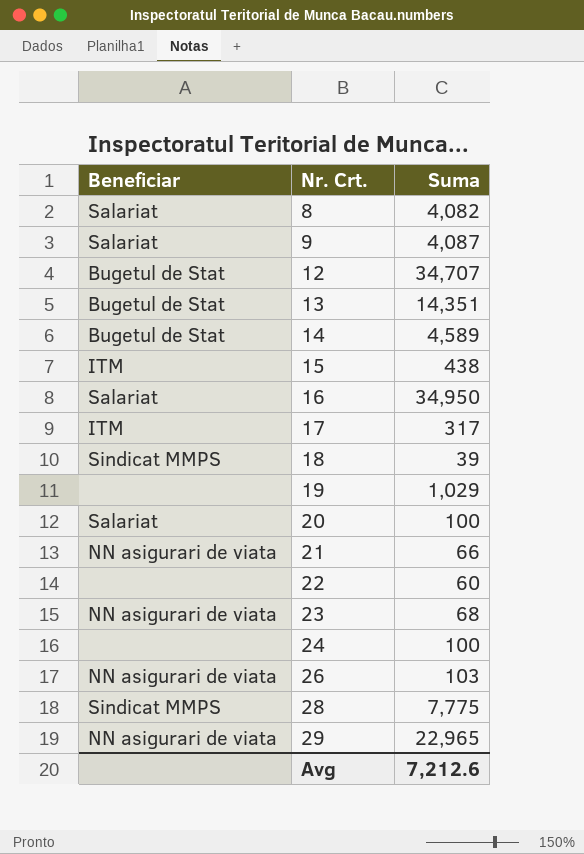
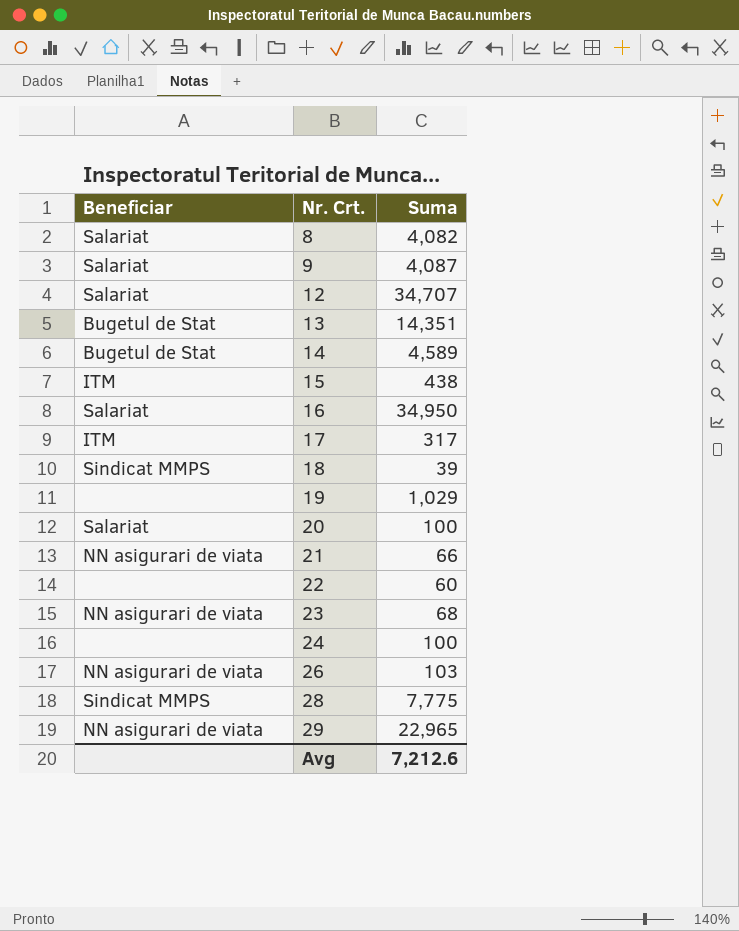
12 | Beneficiar: Bugetul de Stat -> Salariat

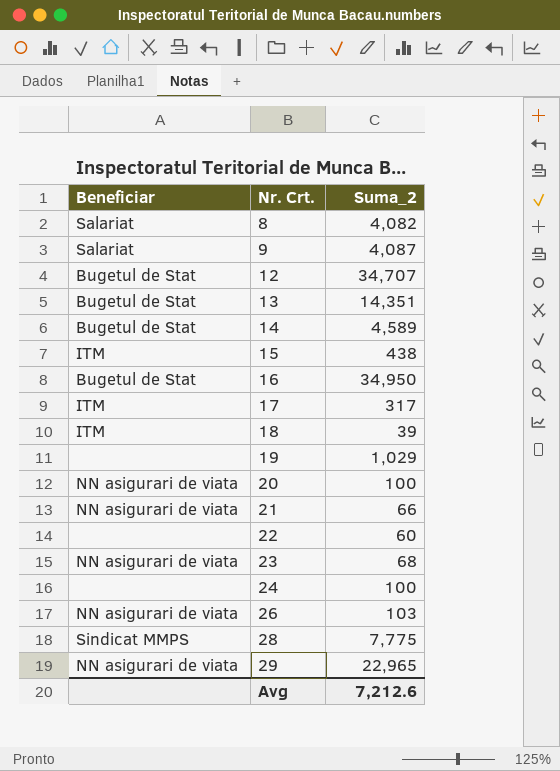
column name: Suma -> Suma_2
12 | Beneficiar: Salariat -> Bugetul de Stat
16 | Beneficiar: Salariat -> Bugetul de Stat
18 | Beneficiar: Sindicat MMPS -> ITM
20 | Beneficiar: Salariat -> NN asigurari de viata

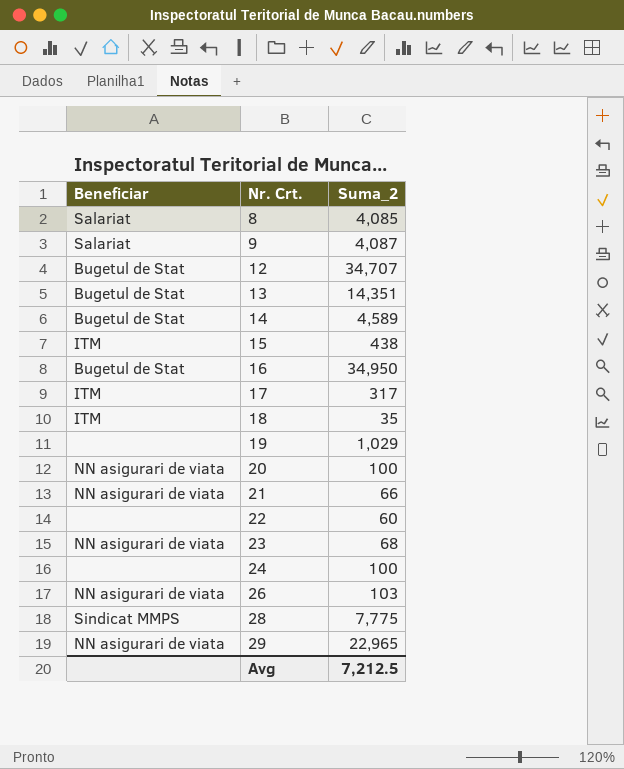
8 | Suma_2: 4,082 -> 4,085
18 | Suma_2: 39 -> 35
Avg | Suma_2: 7,212.6 -> 7,212.5

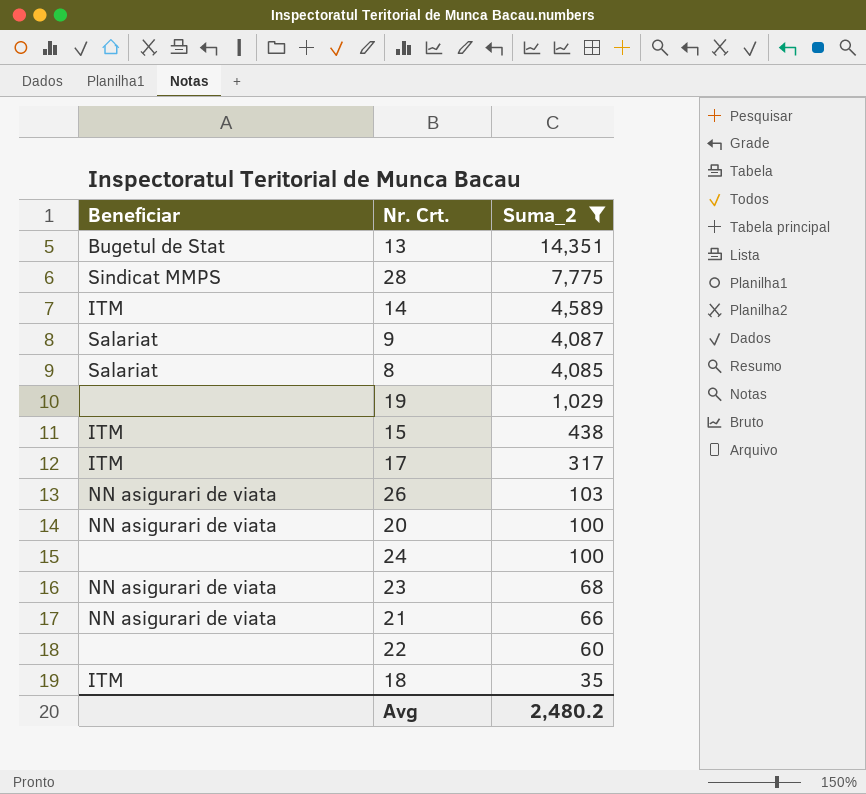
filter: none -> Suma_2 <= 14,351
row order: Nr. Crt. ascending -> Suma_2 descending
14 | Beneficiar: Bugetul de Stat -> ITM
Avg | Suma_2: 7,212.5 -> 2,480.2

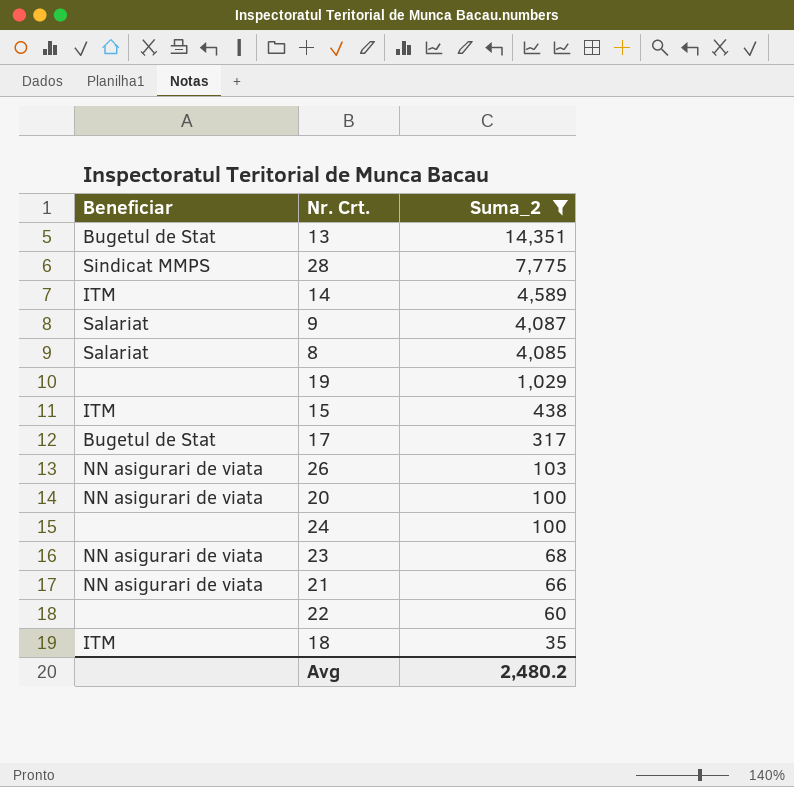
17 | Beneficiar: ITM -> Bugetul de Stat

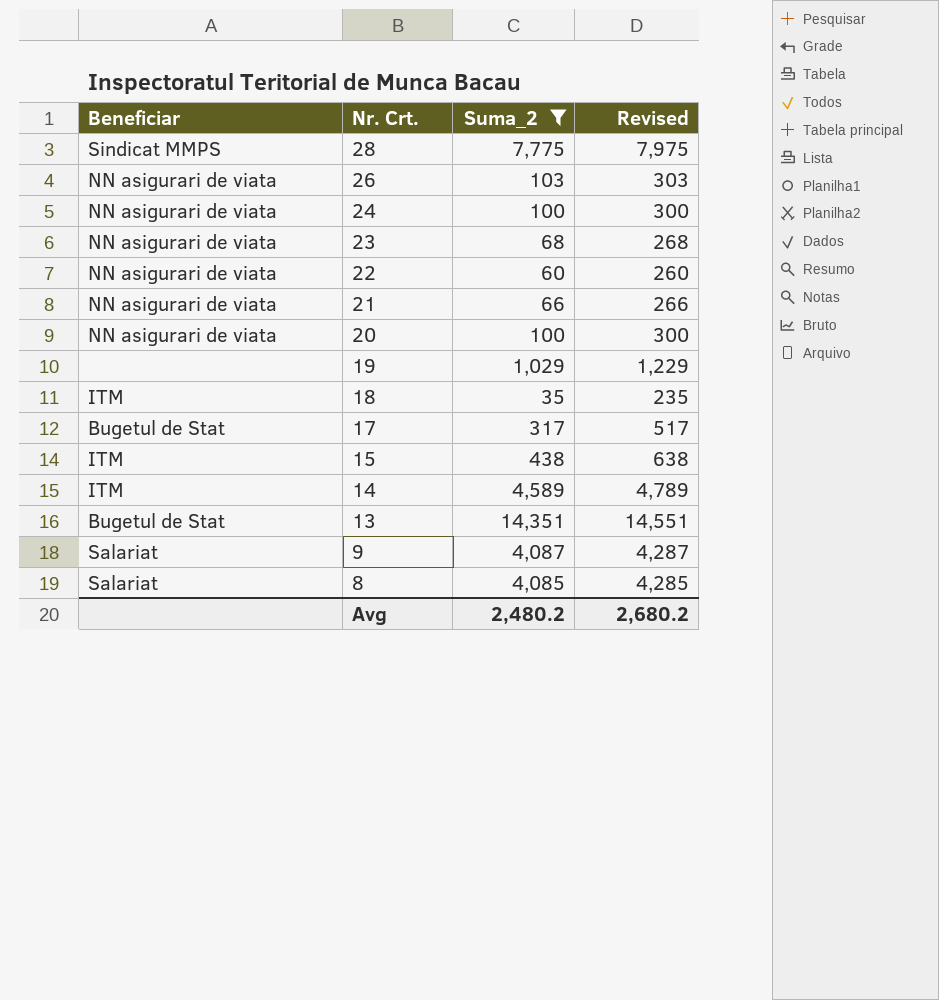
row order: Suma_2 descending -> Nr. Crt. descending
column Revised | formula: none -> [Suma_2] + 200
24 | Beneficiar: none -> NN asigurari de viata
22 | Beneficiar: none -> NN asigurari de viata

